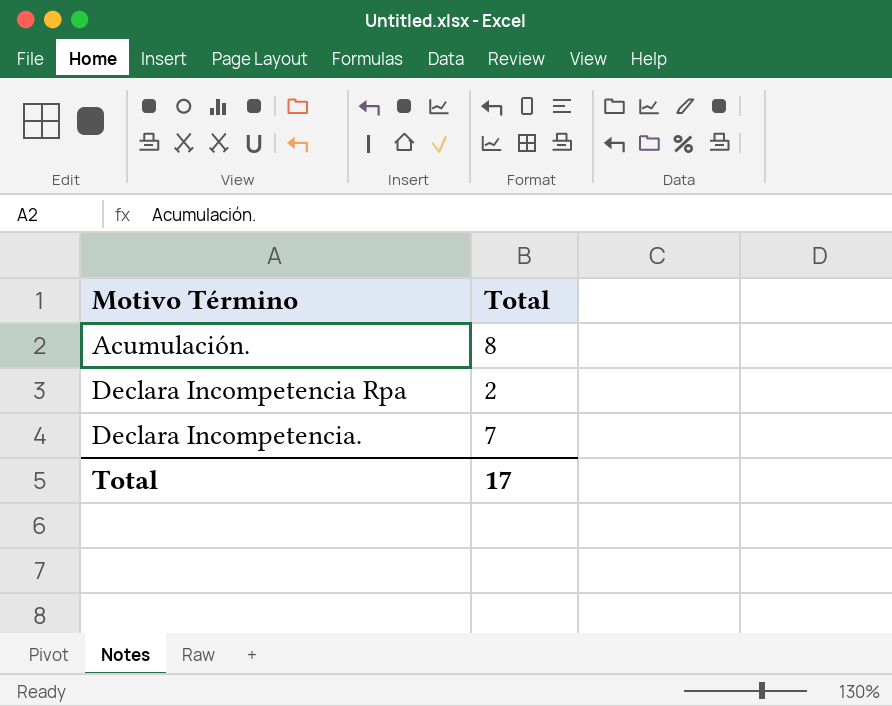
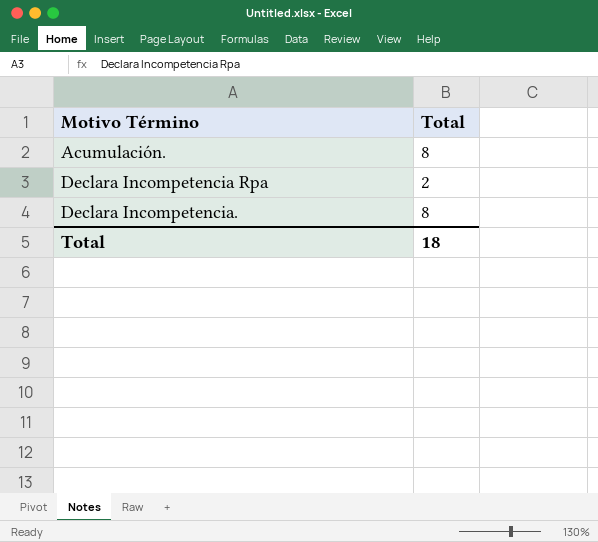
Declara Incompetencia. | Total: 7 -> 8
Total | Total: 17 -> 18

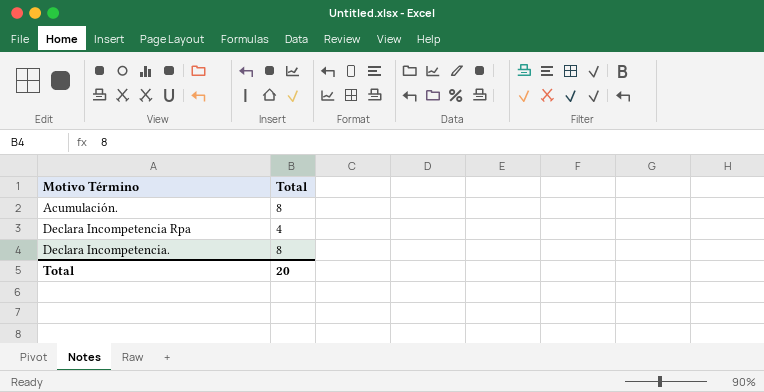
Declara Incompetencia Rpa | Total: 2 -> 4
Total | Total: 18 -> 20

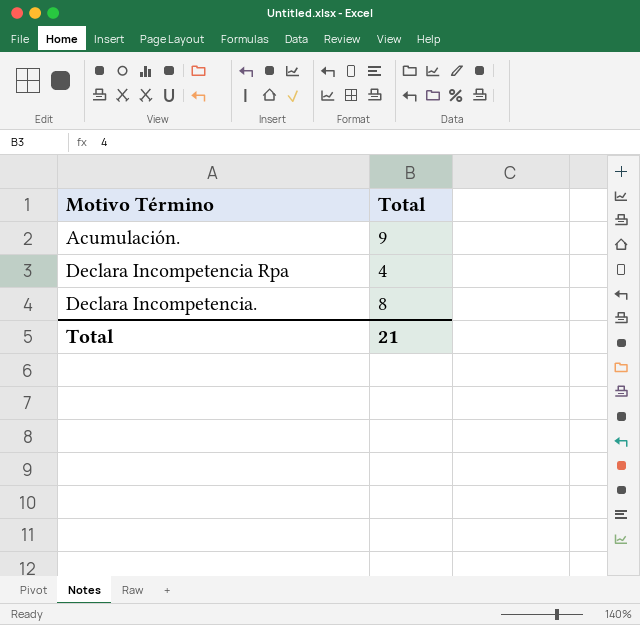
Acumulación. | Total: 8 -> 9
Total | Total: 20 -> 21

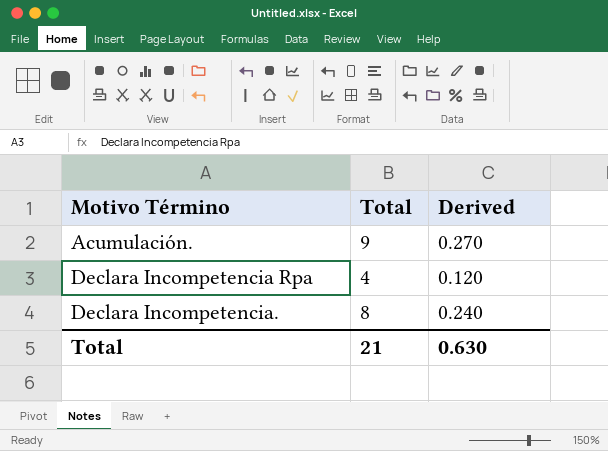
column Derived | formula: none -> [Total] * 0.03

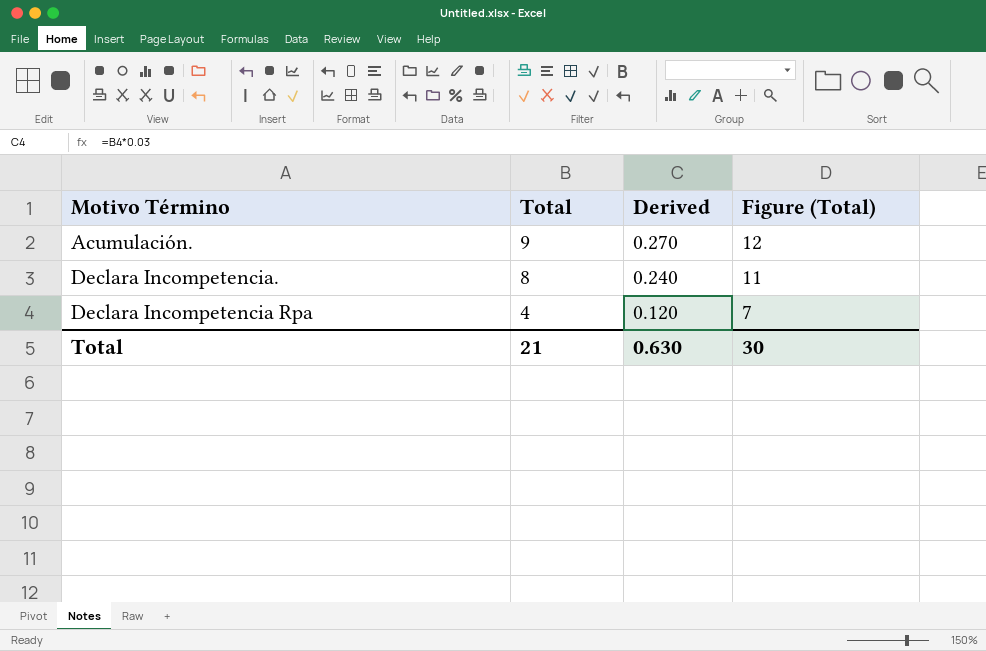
row order: Motivo Término ascending -> Total descending
column Figure (Total) | formula: none -> [Total] + 3

